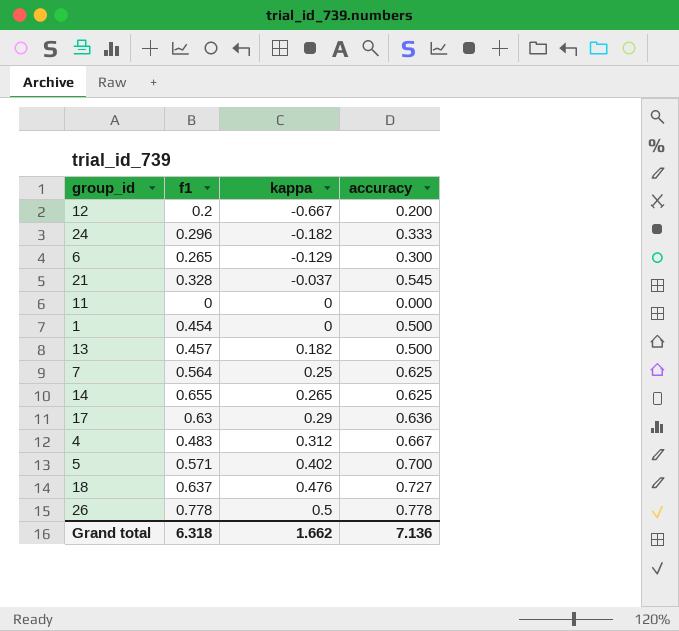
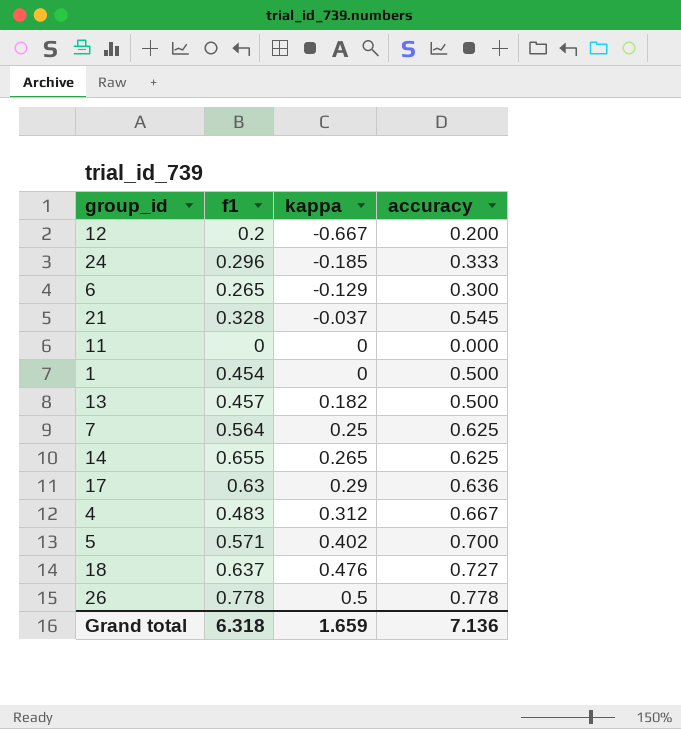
24 | kappa: -0.182 -> -0.185
Grand total | kappa: 1.662 -> 1.659

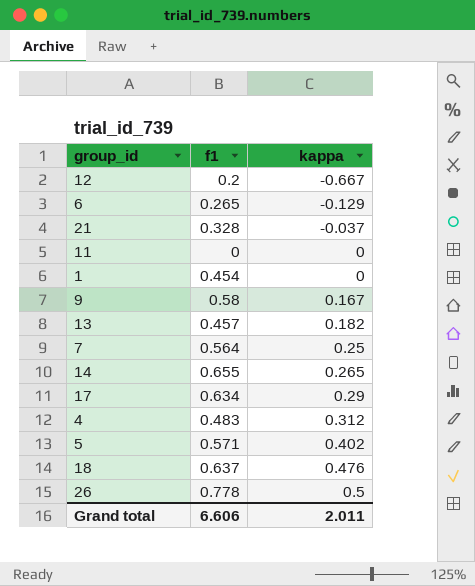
column accuracy | position: 4 -> none
row 24: 0.296 | -0.185 | 0.333 -> none
row 9: none -> 0.58 | 0.167
17 | f1: 0.63 -> 0.634
Grand total | f1: 6.318 -> 6.606
Grand total | kappa: 1.659 -> 2.011

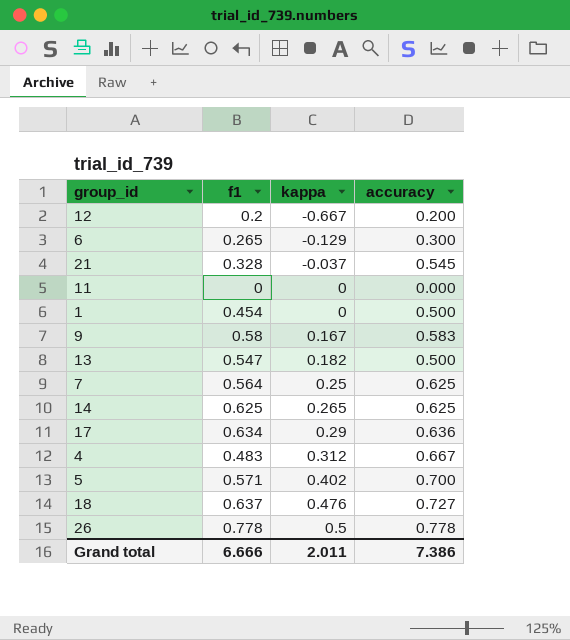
column accuracy | position: none -> 4
13 | f1: 0.457 -> 0.547
14 | f1: 0.655 -> 0.625
Grand total | f1: 6.606 -> 6.666

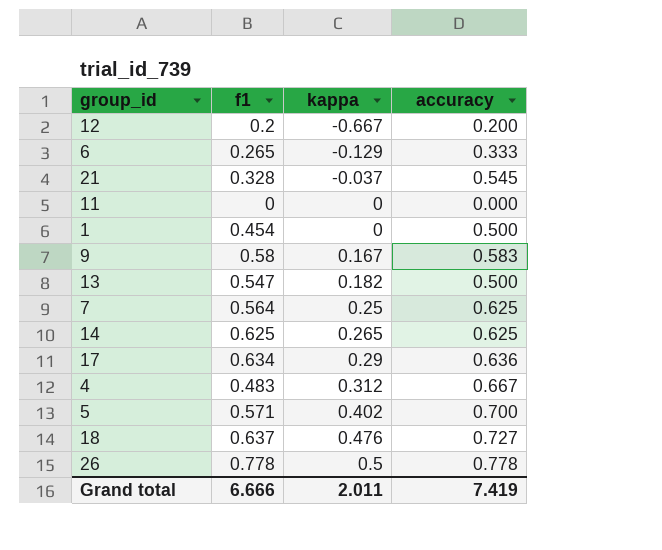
6 | accuracy: 0.300 -> 0.333
Grand total | accuracy: 7.386 -> 7.419

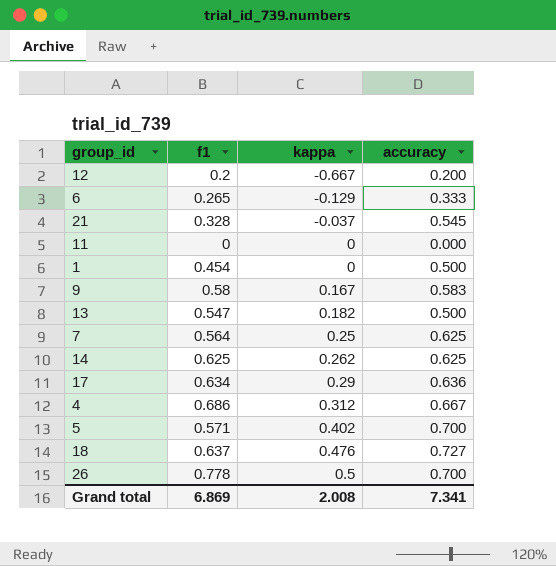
14 | kappa: 0.265 -> 0.262
4 | f1: 0.483 -> 0.686
26 | accuracy: 0.778 -> 0.700
Grand total | f1: 6.666 -> 6.869
Grand total | kappa: 2.011 -> 2.008
Grand total | accuracy: 7.419 -> 7.341

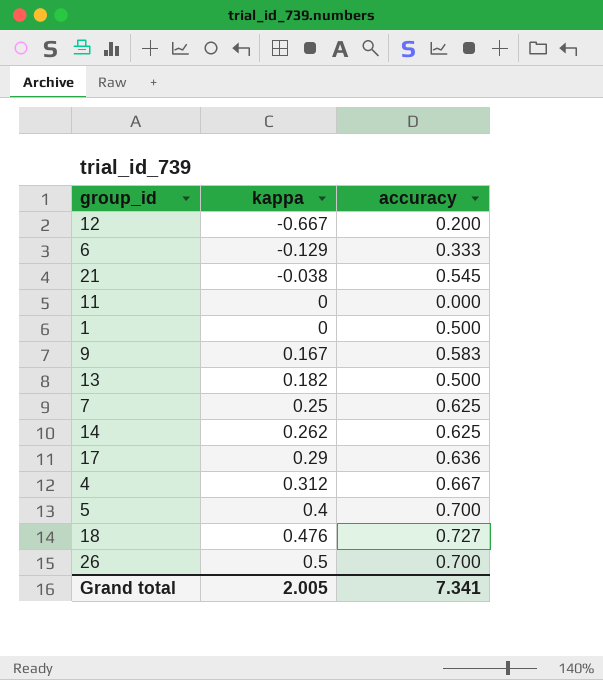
column f1 | position: 2 -> none
21 | kappa: -0.037 -> -0.038
5 | kappa: 0.402 -> 0.4
Grand total | kappa: 2.008 -> 2.005

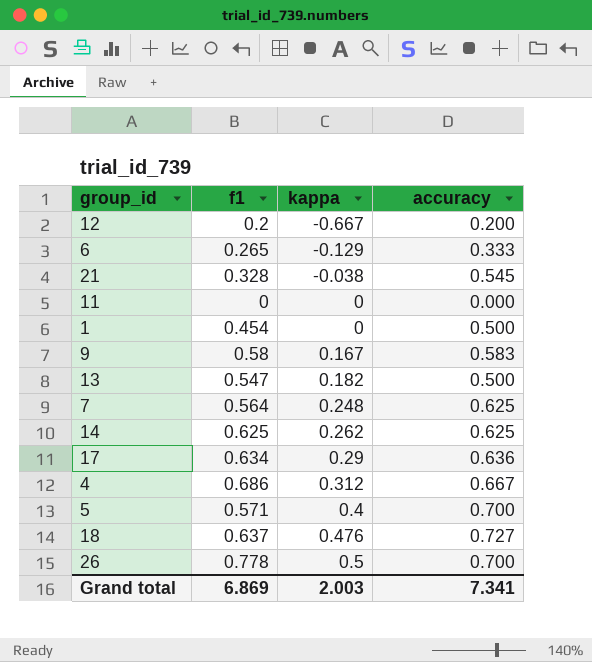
column f1 | position: none -> 2
7 | kappa: 0.25 -> 0.248
Grand total | kappa: 2.005 -> 2.003

